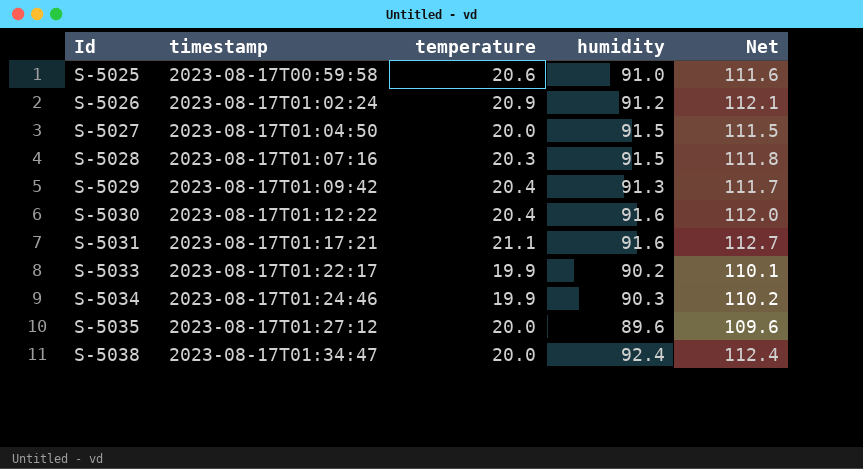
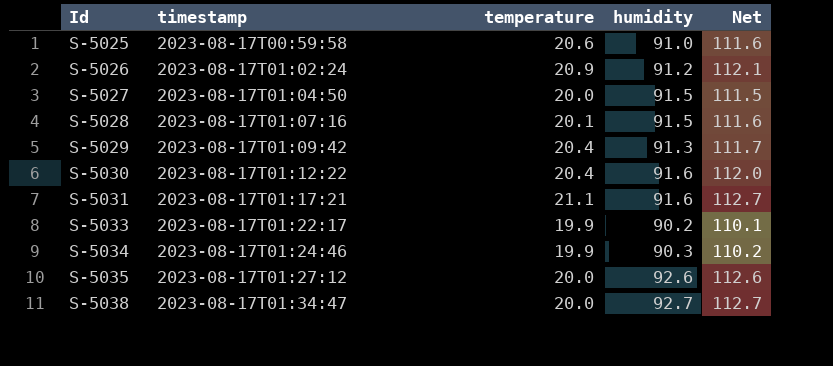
S-5028 | temperature: 20.3 -> 20.1
S-5028 | Net: 111.8 -> 111.6
S-5035 | humidity: 89.6 -> 92.6
S-5035 | Net: 109.6 -> 112.6
S-5038 | humidity: 92.4 -> 92.7
S-5038 | Net: 112.4 -> 112.7

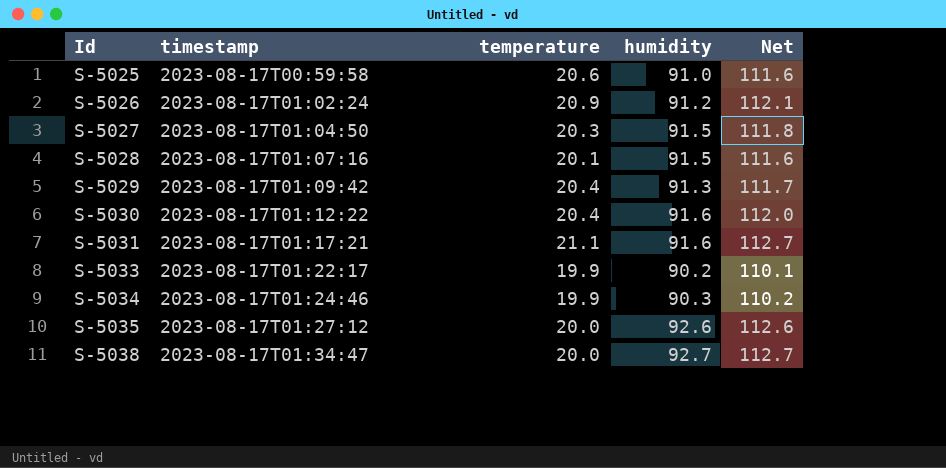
S-5027 | temperature: 20.0 -> 20.3
S-5027 | Net: 111.5 -> 111.8

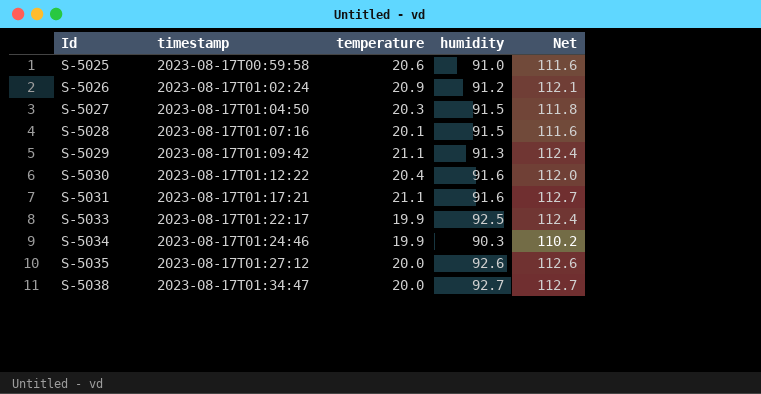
S-5029 | temperature: 20.4 -> 21.1
S-5029 | Net: 111.7 -> 112.4
S-5033 | humidity: 90.2 -> 92.5
S-5033 | Net: 110.1 -> 112.4

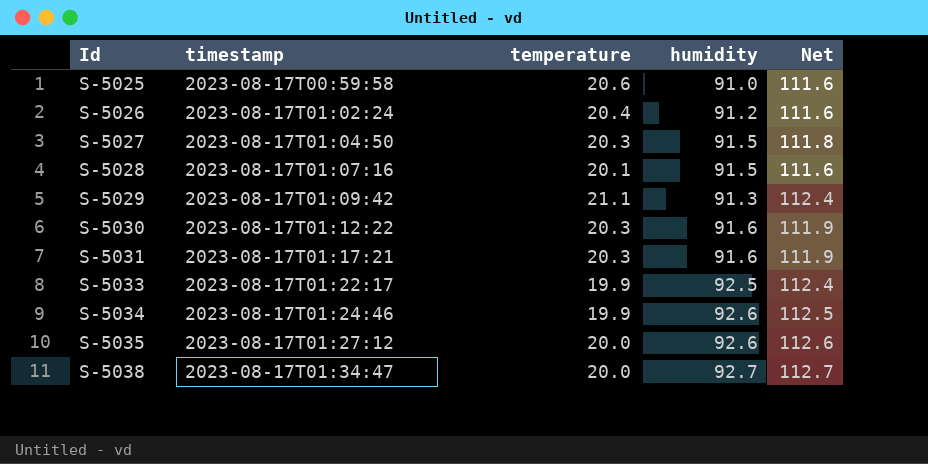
S-5026 | temperature: 20.9 -> 20.4
S-5026 | Net: 112.1 -> 111.6
S-5030 | temperature: 20.4 -> 20.3
S-5030 | Net: 112.0 -> 111.9
S-5031 | temperature: 21.1 -> 20.3
S-5031 | Net: 112.7 -> 111.9
S-5034 | humidity: 90.3 -> 92.6
S-5034 | Net: 110.2 -> 112.5

